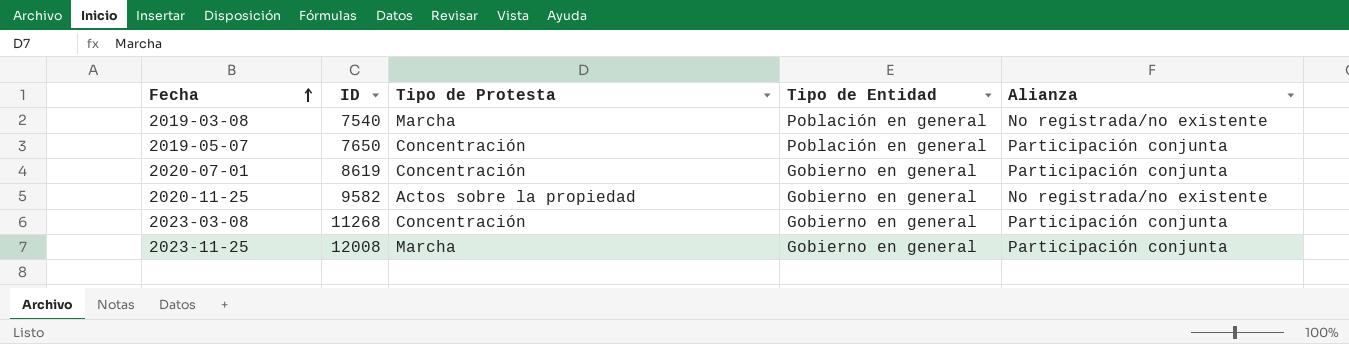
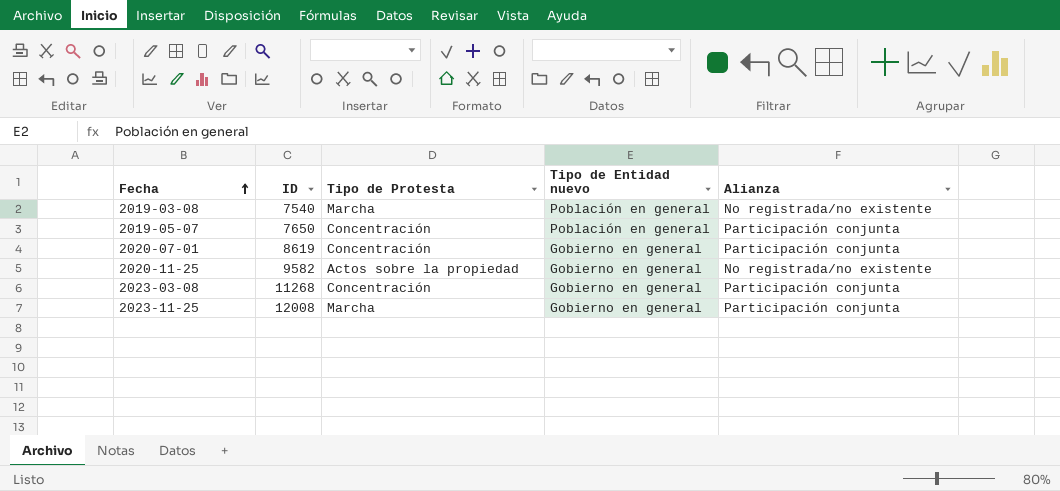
column name: Tipo de Entidad -> Tipo de Entidad nuevo

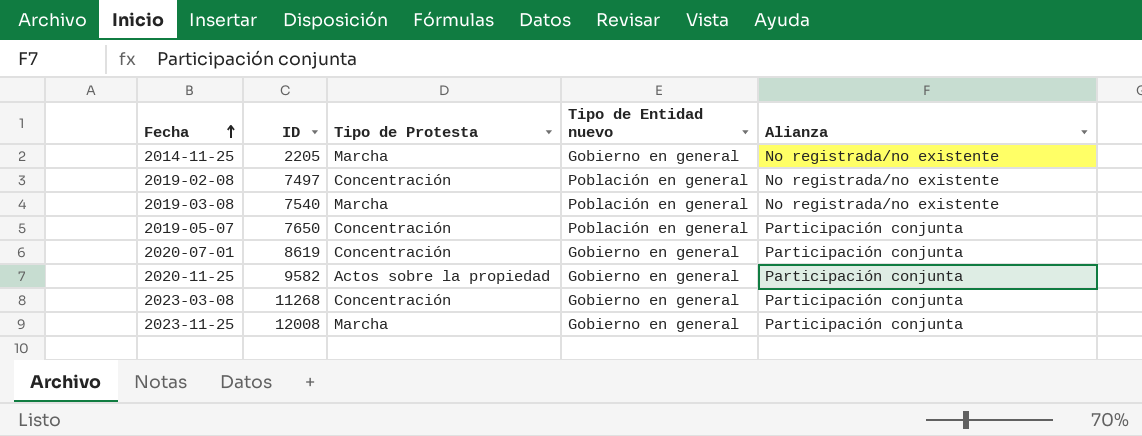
row 2014-11-25: none -> 2205 | Marcha | Gobierno en general | No registrada/no existente
row 2019-02-08: none -> 7497 | Concentración | Población en general | No registrada/no existente
2020-11-25 | Alianza: No registrada/no existente -> Participación conjunta

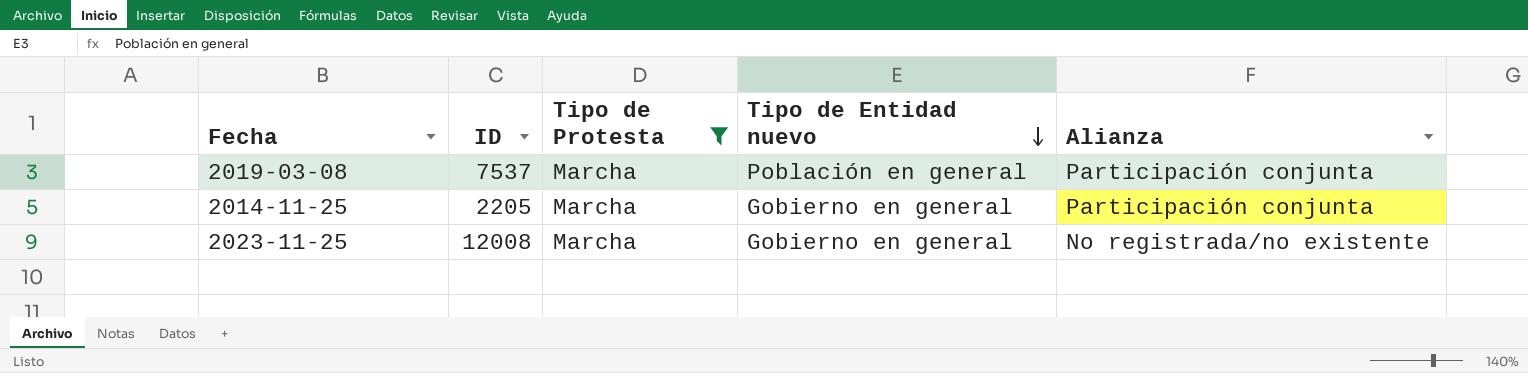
filter: none -> Tipo de Protesta = Marcha
row order: Fecha ascending -> Tipo de Entidad nuevo descending
2019-03-08 | ID: 7540 -> 7537
2019-03-08 | Alianza: No registrada/no existente -> Participación conjunta
2014-11-25 | Alianza: No registrada/no existente -> Participación conjunta
2023-11-25 | Alianza: Participación conjunta -> No registrada/no existente

